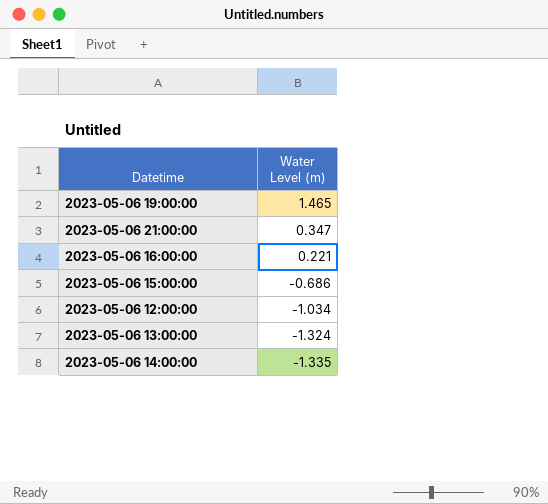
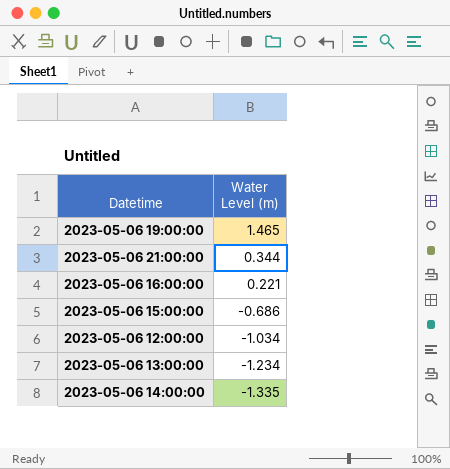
2023-05-06 21:00:00 | Water Level (m): 0.347 -> 0.344
2023-05-06 13:00:00 | Water Level (m): -1.324 -> -1.234

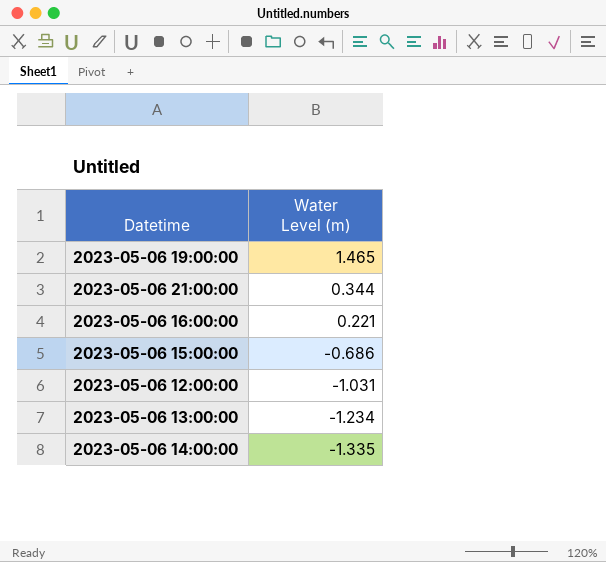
2023-05-06 12:00:00 | Water Level (m): -1.034 -> -1.031

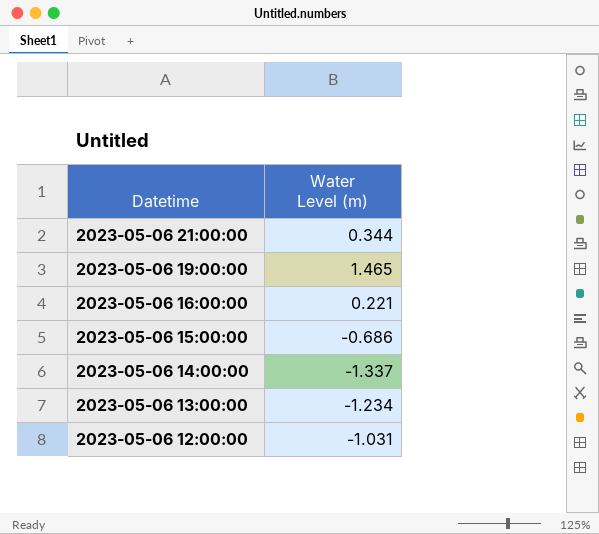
row order: Water Level (m) descending -> Datetime descending
2023-05-06 14:00:00 | Water Level (m): -1.335 -> -1.337

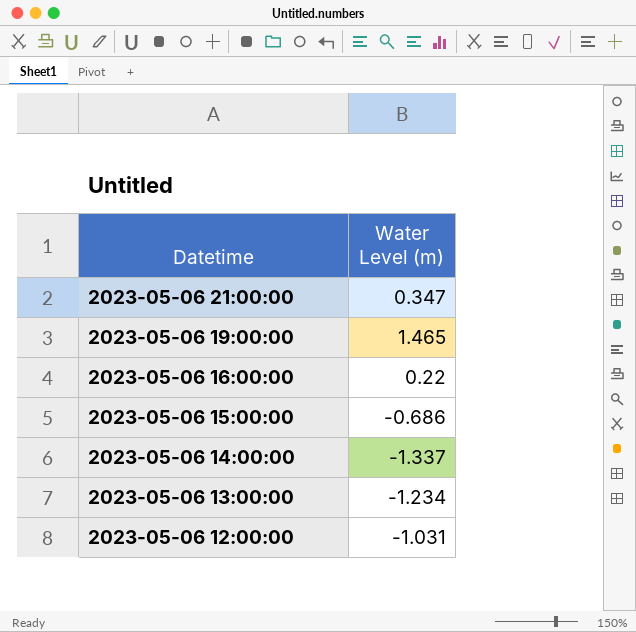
2023-05-06 21:00:00 | Water Level (m): 0.344 -> 0.347
2023-05-06 16:00:00 | Water Level (m): 0.221 -> 0.22

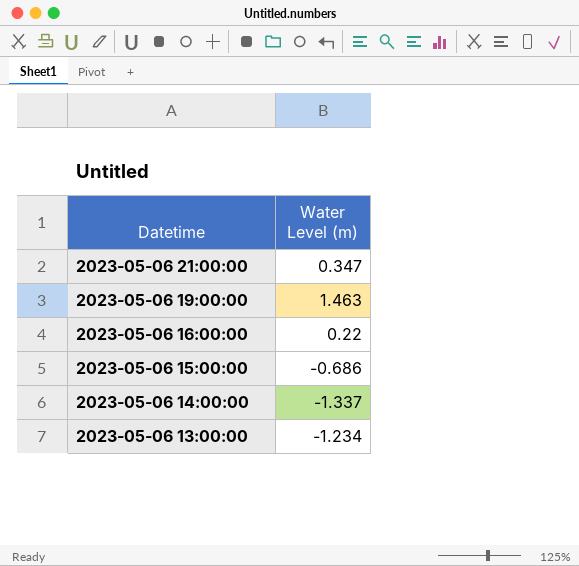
row 2023-05-06 12:00:00: -1.031 -> none
2023-05-06 19:00:00 | Water Level (m): 1.465 -> 1.463

